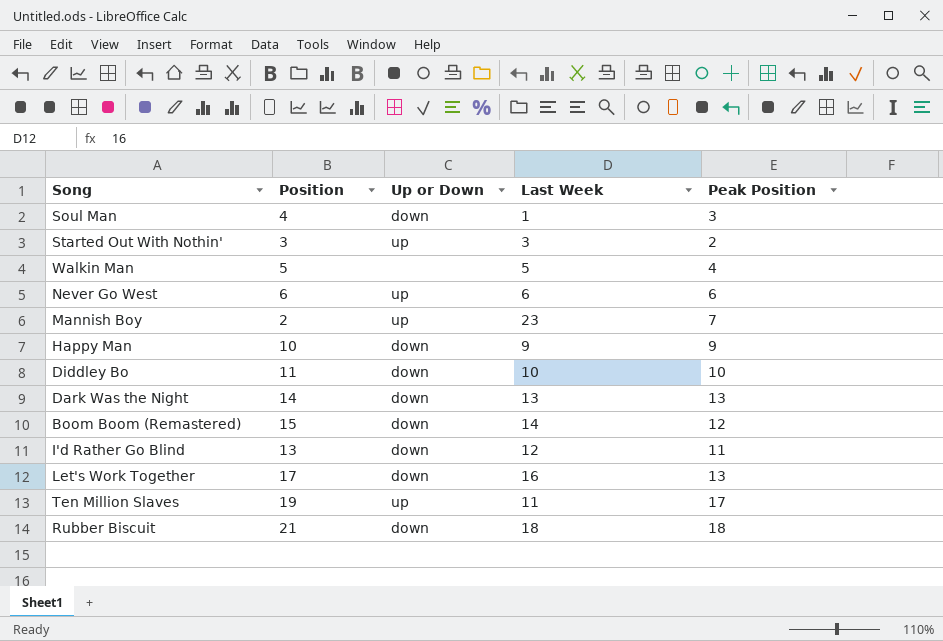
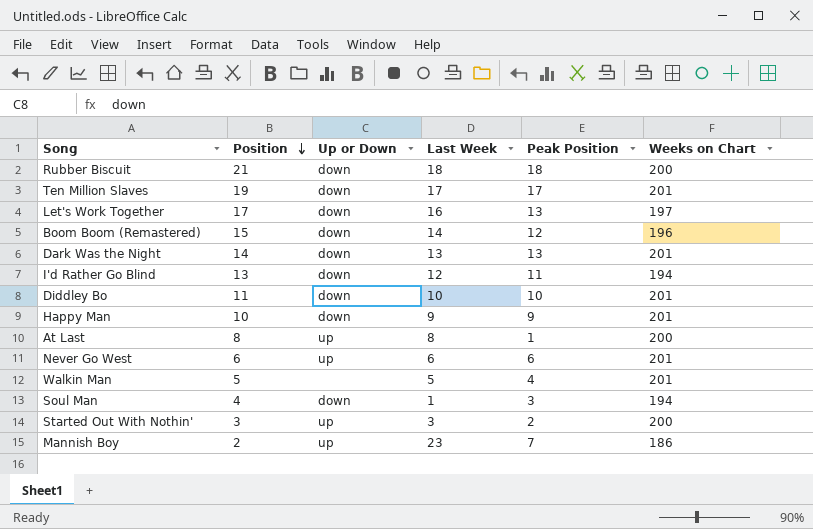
row order: none -> Position descending
column Weeks on Chart | position: none -> 6
Ten Million Slaves | Up or Down: up -> down
Ten Million Slaves | Last Week: 11 -> 17
row At Last: none -> 8 | up | 8 | 1 | 200

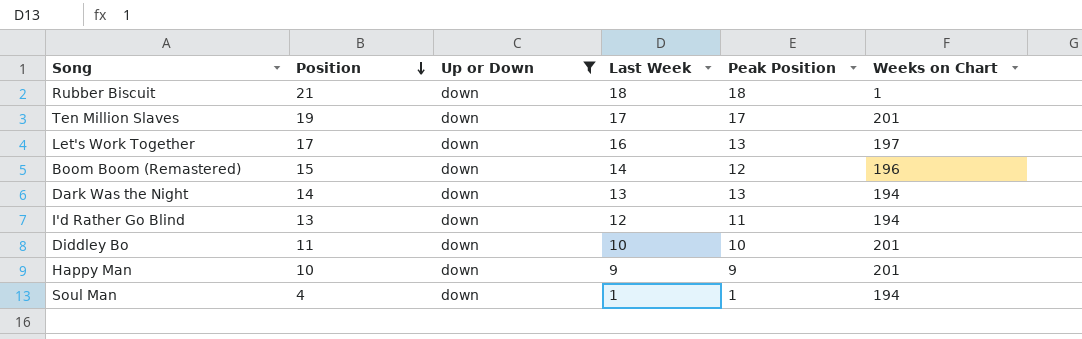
filter: none -> Up or Down = down
Rubber Biscuit | Weeks on Chart: 200 -> 1
Dark Was the Night | Weeks on Chart: 201 -> 194
Soul Man | Peak Position: 3 -> 1

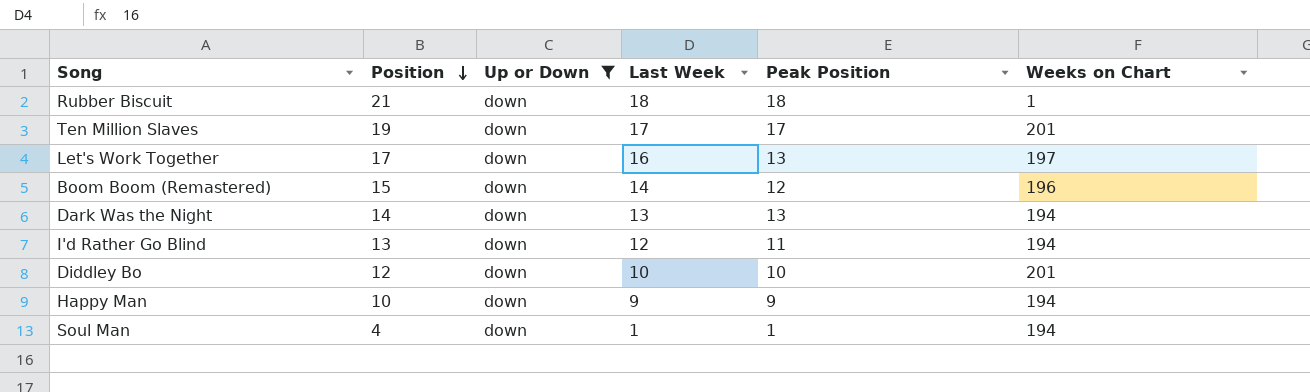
Diddley Bo | Position: 11 -> 12
Happy Man | Weeks on Chart: 201 -> 194

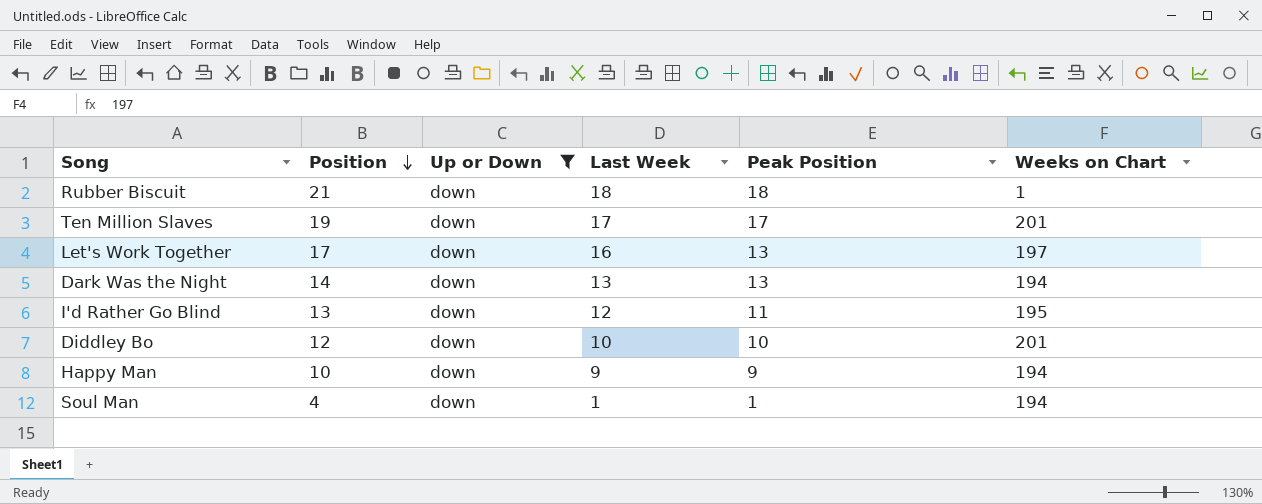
row Boom Boom (Remastered): 15 | down | 14 | 12 | 196 -> none
I'd Rather Go Blind | Weeks on Chart: 194 -> 195

